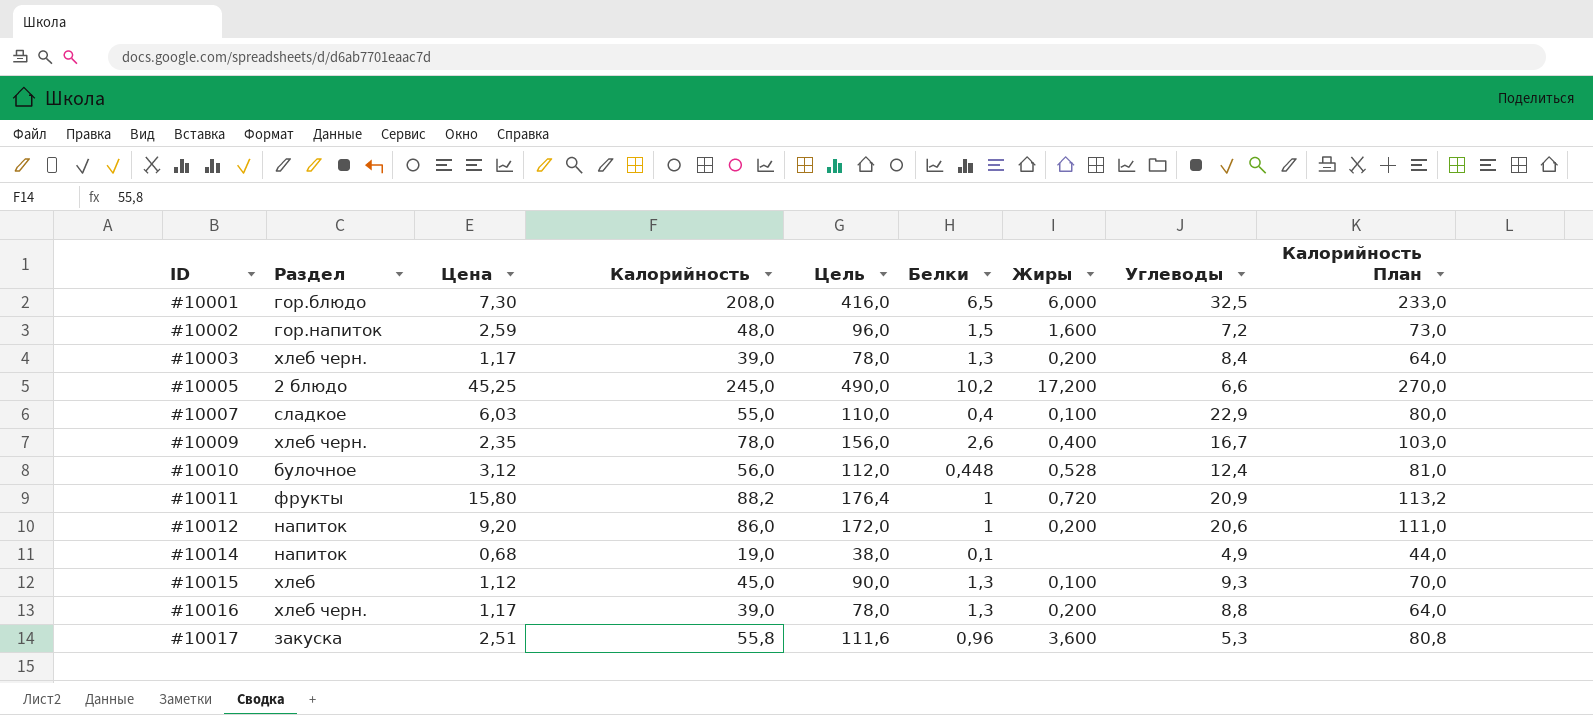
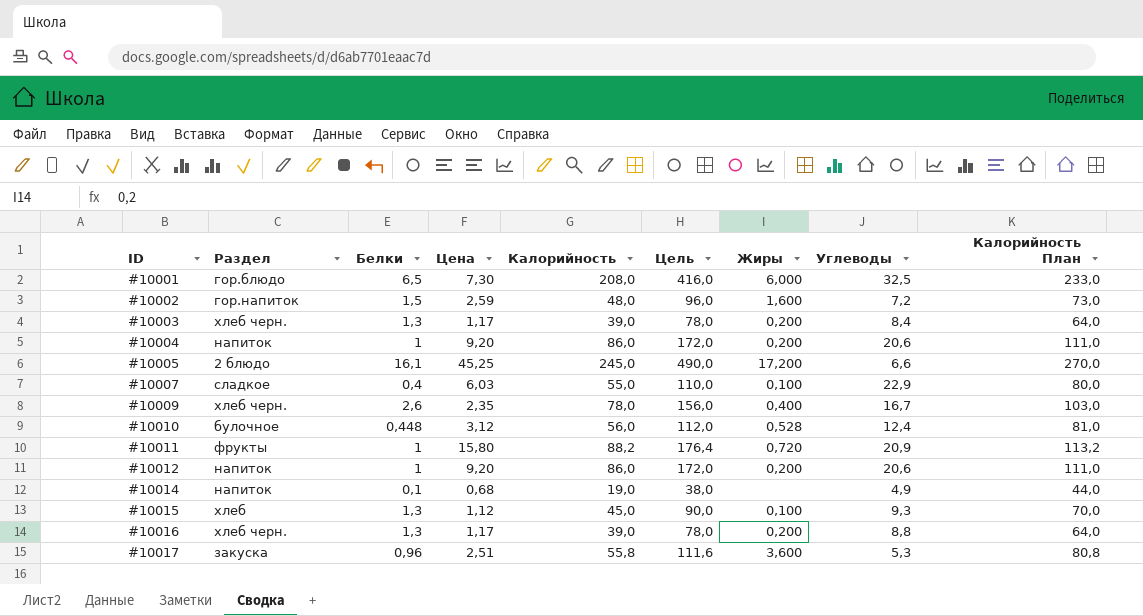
column Белки | position: 6 -> 3
row #10004: none -> напиток | 1 | 9,20 | 86,0 | 172,0 | 0,200 | 20,6 | 111,0
#10005 | Белки: 10,2 -> 16,1

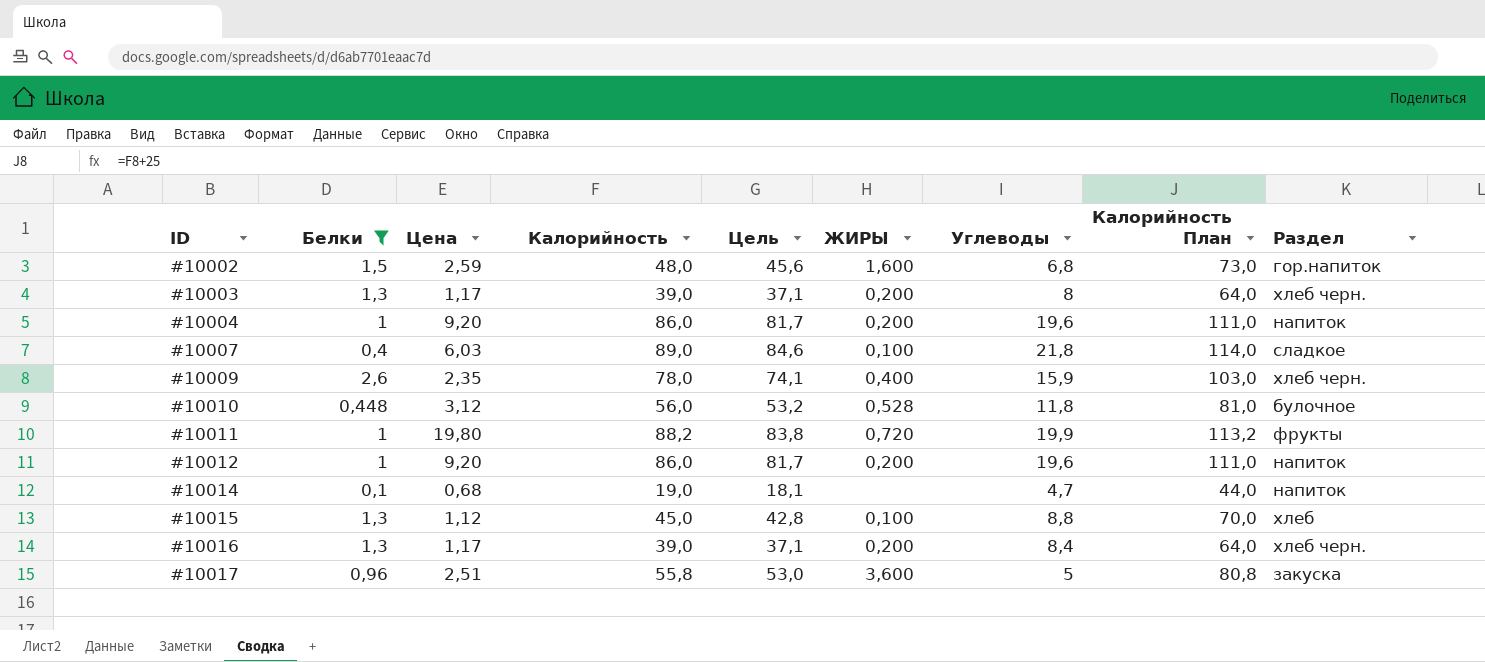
filter: none -> Белки <= 2,6
column Цель | formula: [Калорийность] * 2 -> [Калорийность] * 0,95
column name: Жиры -> ЖИРЫ
column Раздел | position: 2 -> 9
#10002 | Углеводы: 7,2 -> 6,8
#10003 | Углеводы: 8,4 -> 8
#10004 | Углеводы: 20,6 -> 19,6
#10007 | Калорийность: 55,0 -> 89,0
#10007 | Углеводы: 22,9 -> 21,8
#10007 | Калорийность План: 80,0 -> 114,0
#10009 | Углеводы: 16,7 -> 15,9
#10010 | Углеводы: 12,4 -> 11,8
#10011 | Цена: 15,80 -> 19,80
#10011 | Углеводы: 20,9 -> 19,9
#10012 | Углеводы: 20,6 -> 19,6
#10014 | Углеводы: 4,9 -> 4,7
#10015 | Углеводы: 9,3 -> 8,8
#10016 | Углеводы: 8,8 -> 8,4
#10017 | Углеводы: 5,3 -> 5

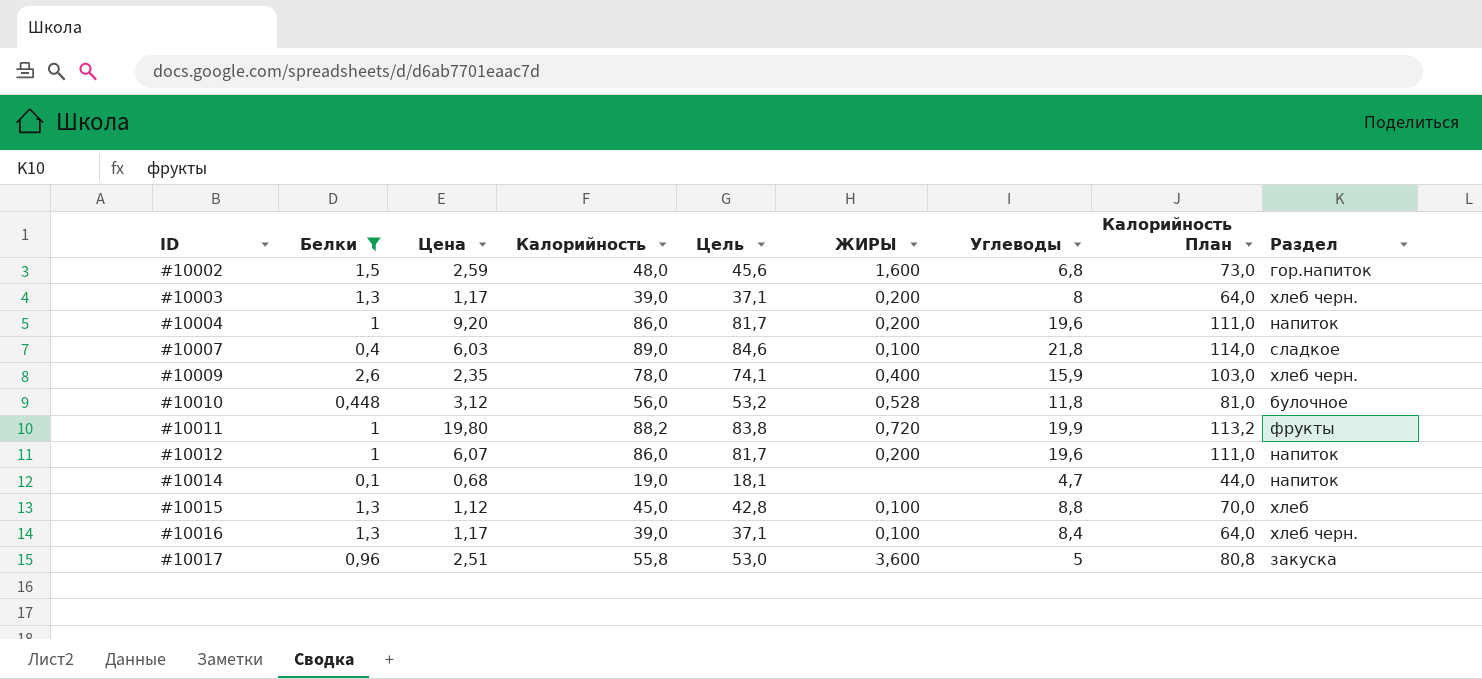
#10012 | Цена: 9,20 -> 6,07
#10016 | ЖИРЫ: 0,200 -> 0,100

